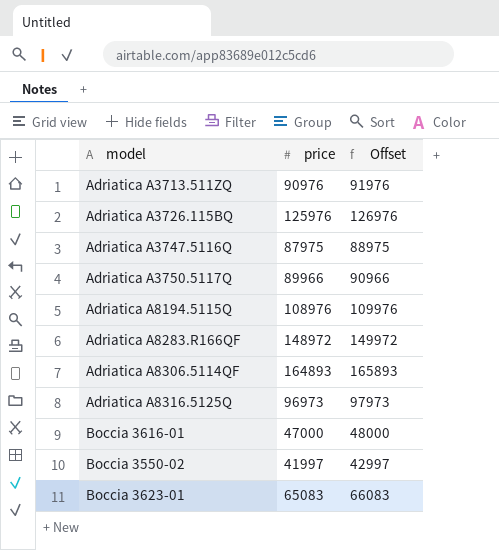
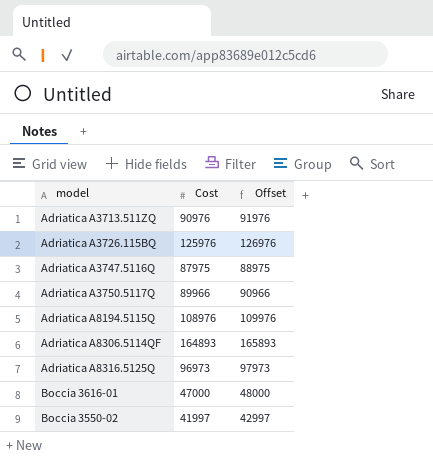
column name: price -> Cost
row Adriatica A8283.R166QF: 148972 | 149972 -> none
row Boccia 3623-01: 65083 | 66083 -> none

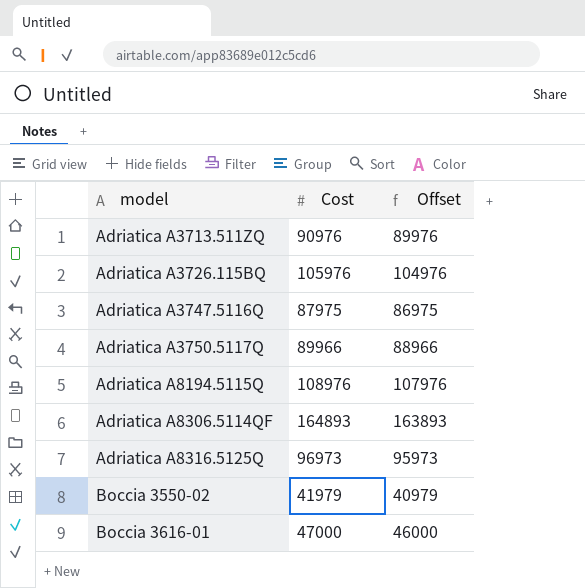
row order: none -> model ascending
column Offset | formula: [Cost] + 1000 -> [Cost] - 1000
Adriatica A3726.115BQ | Cost: 125976 -> 105976
Boccia 3550-02 | Cost: 41997 -> 41979

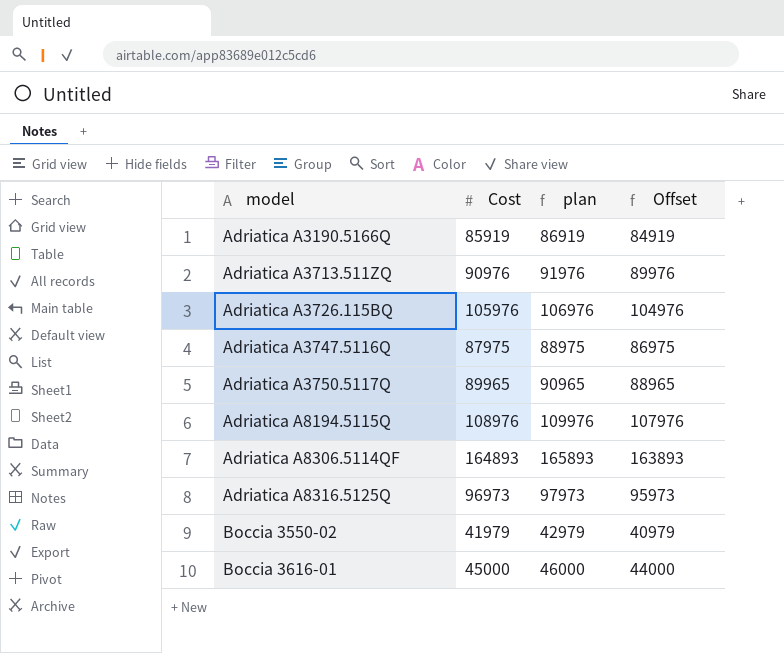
column plan | formula: none -> [Cost] + 1000
row Adriatica A3190.5166Q: none -> 85919 | 86919 | 84919
Adriatica A3750.5117Q | Cost: 89966 -> 89965
Adriatica A3750.5117Q | Offset: 88966 -> 88965
Boccia 3616-01 | Cost: 47000 -> 45000
Boccia 3616-01 | Offset: 46000 -> 44000

